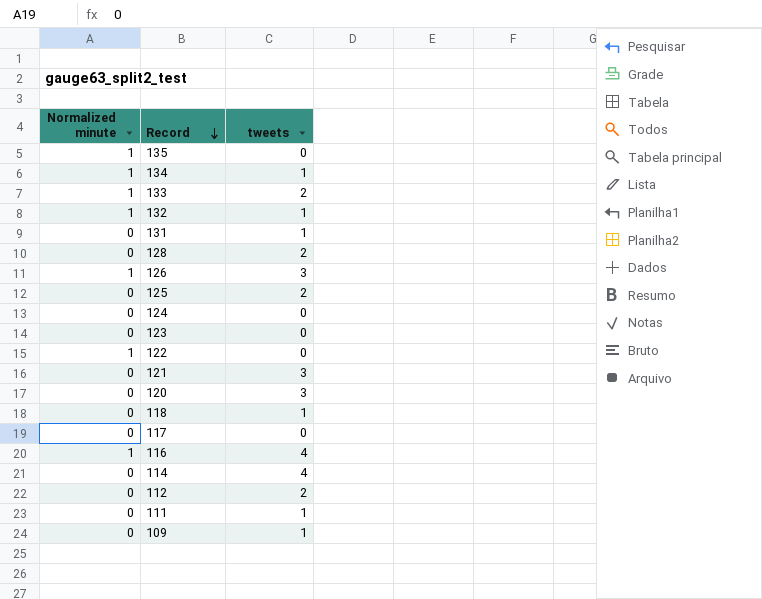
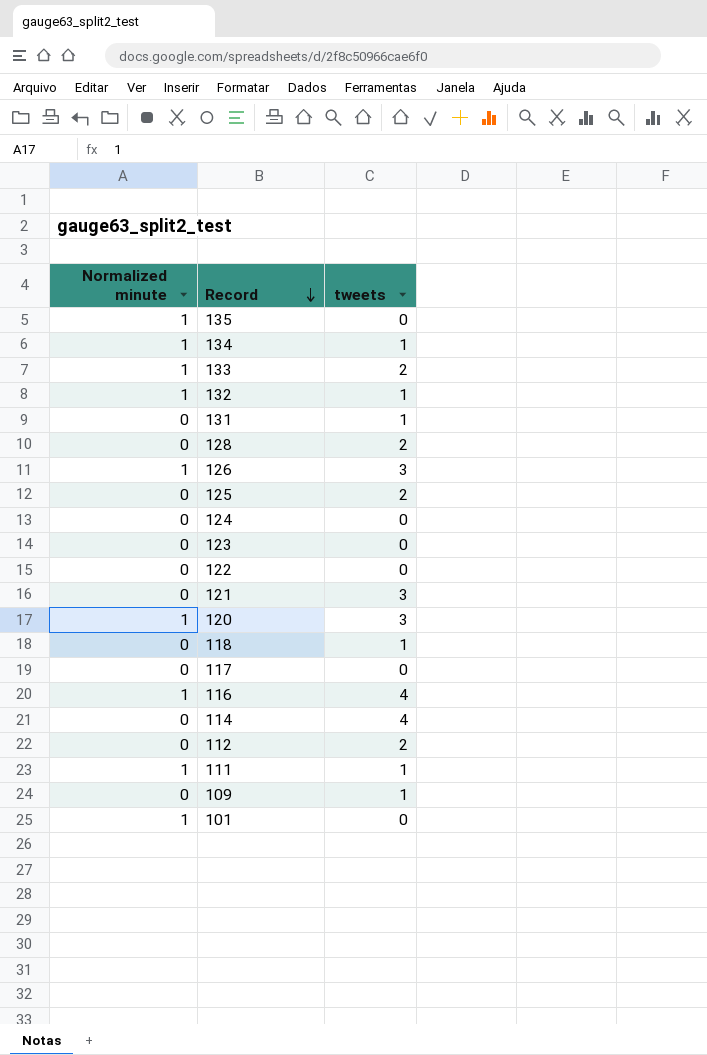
122 | Normalized minute: 1 -> 0
120 | Normalized minute: 0 -> 1
111 | Normalized minute: 0 -> 1
row 101: none -> 1 | 0

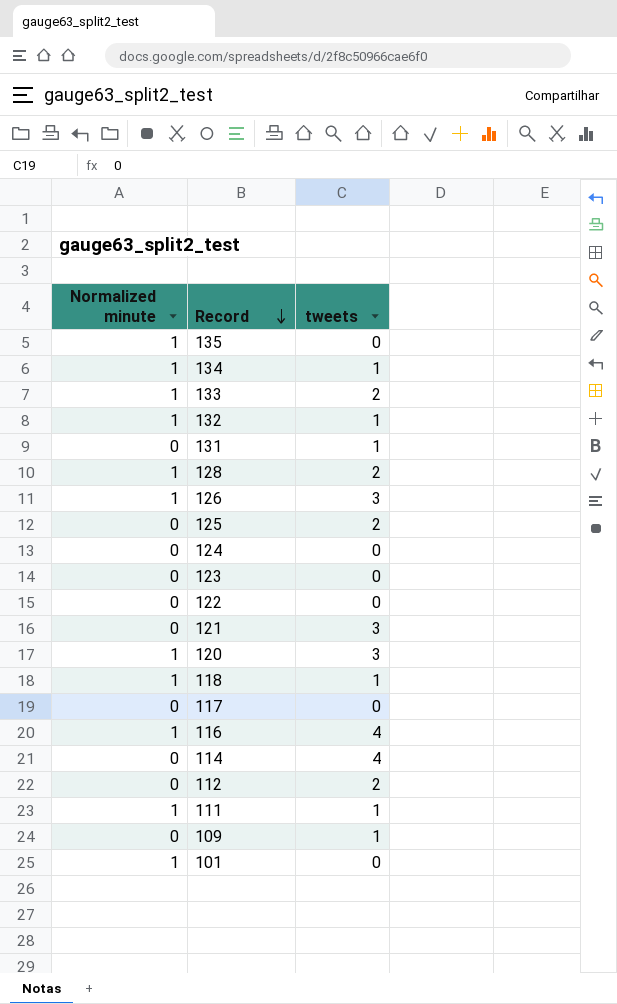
128 | Normalized minute: 0 -> 1
118 | Normalized minute: 0 -> 1

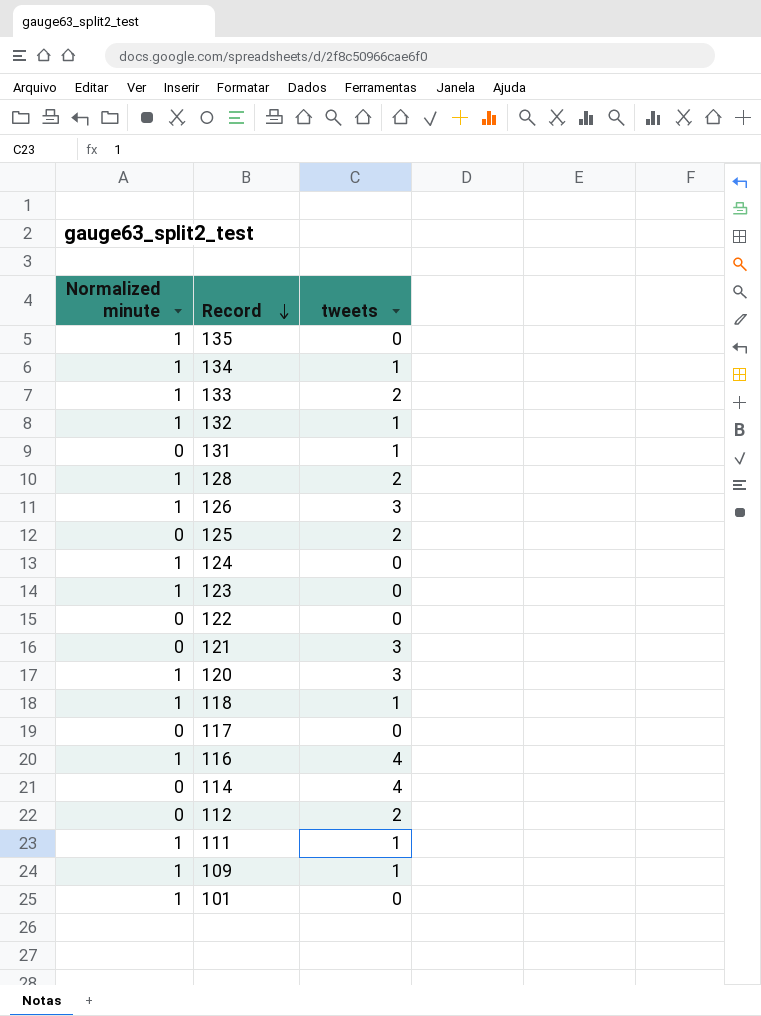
124 | Normalized minute: 0 -> 1
123 | Normalized minute: 0 -> 1
109 | Normalized minute: 0 -> 1

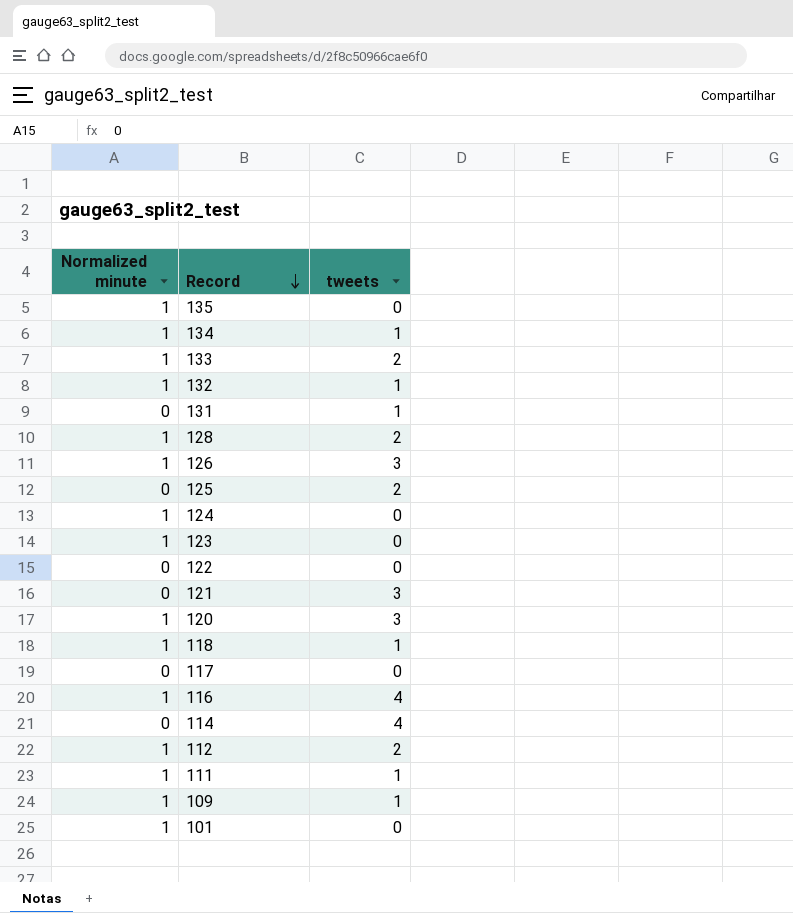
112 | Normalized minute: 0 -> 1

